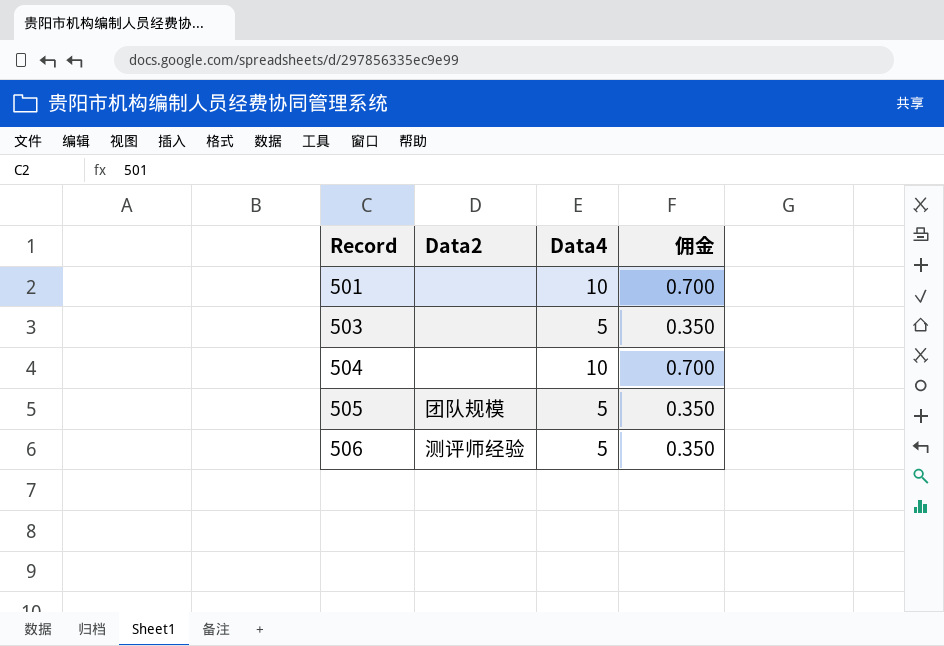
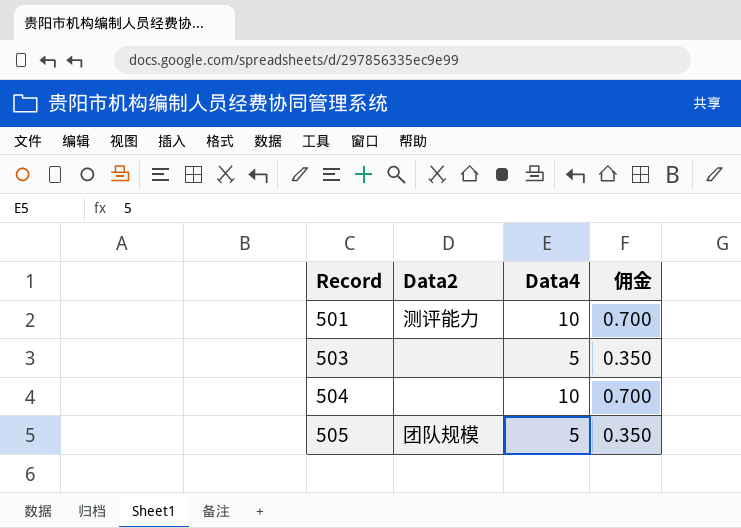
row 506: 测评师经验 | 5 | 0.350 -> none
501 | Data2: none -> 测评能力

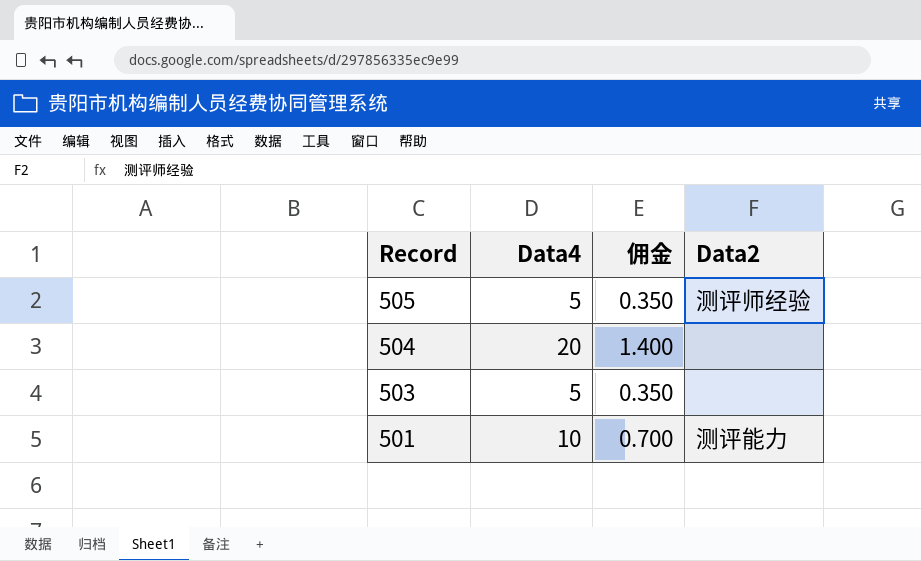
row order: Record ascending -> Record descending
column Data2 | position: 2 -> 4
505 | Data2: 团队规模 -> 测评师经验
504 | Data4: 10 -> 20
504 | 佣金: 0.700 -> 1.400

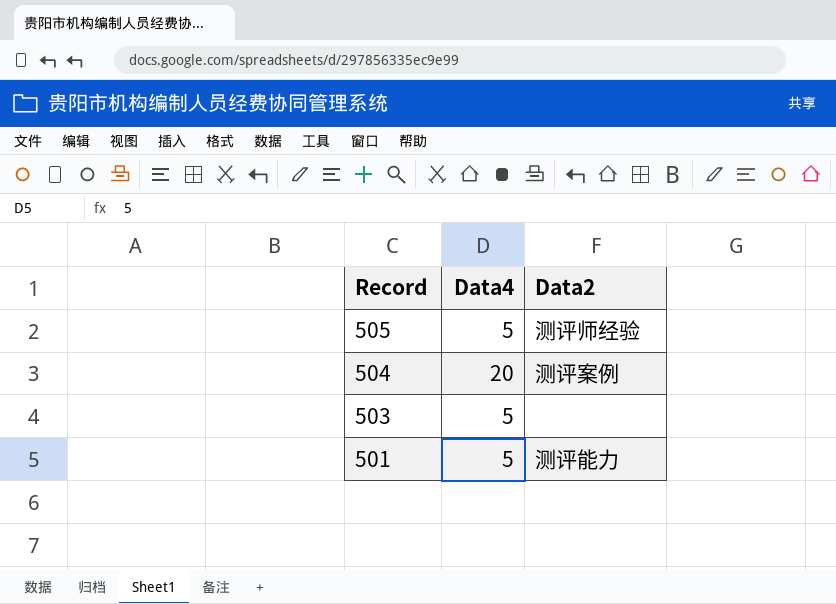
column 佣金 | formula: [Data4] * 0.07 -> none
504 | Data2: none -> 测评案例
501 | Data4: 10 -> 5

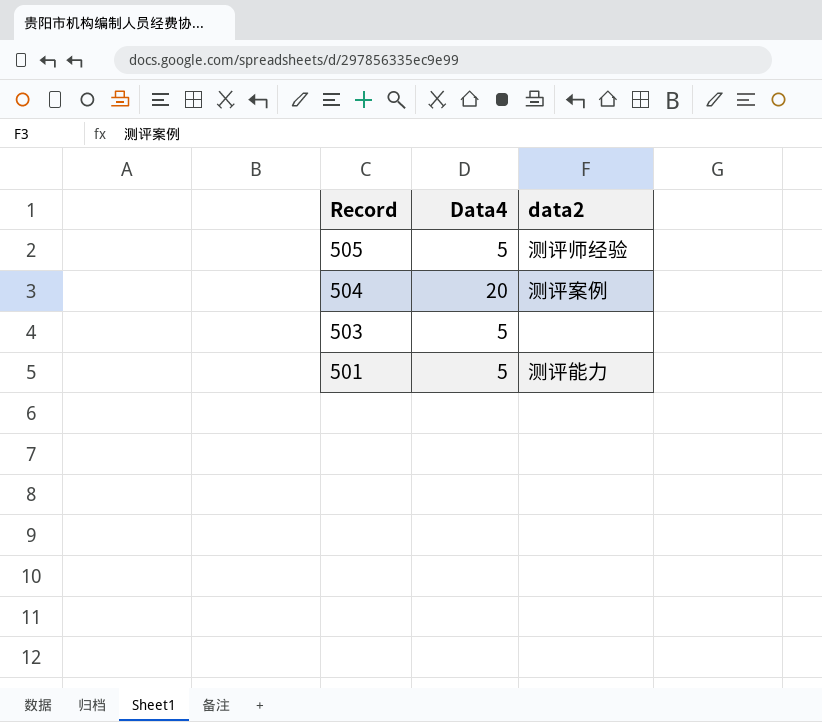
column name: Data2 -> data2

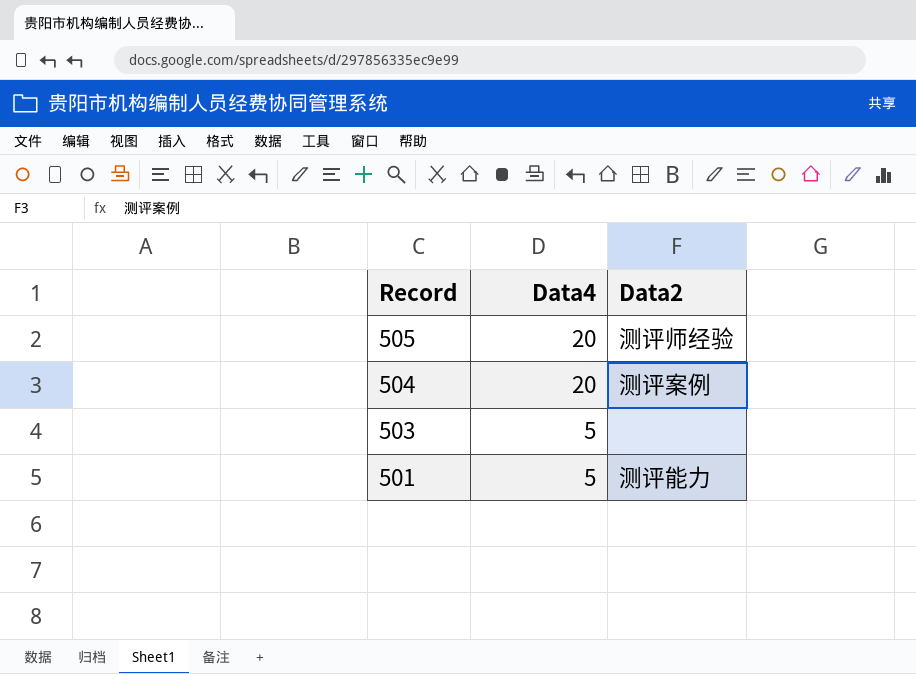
column name: data2 -> Data2
505 | Data4: 5 -> 20

